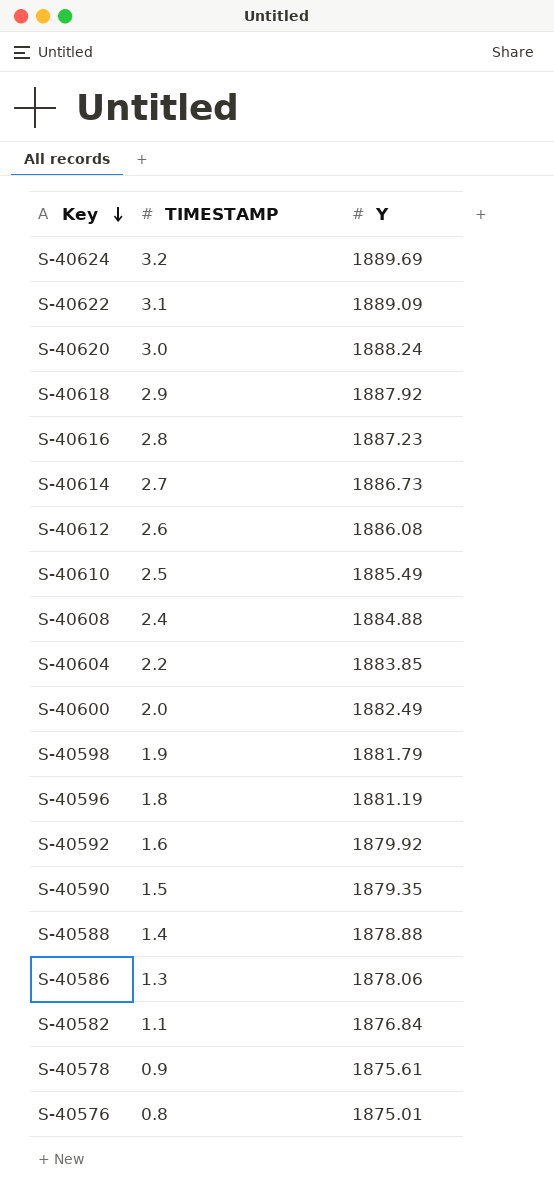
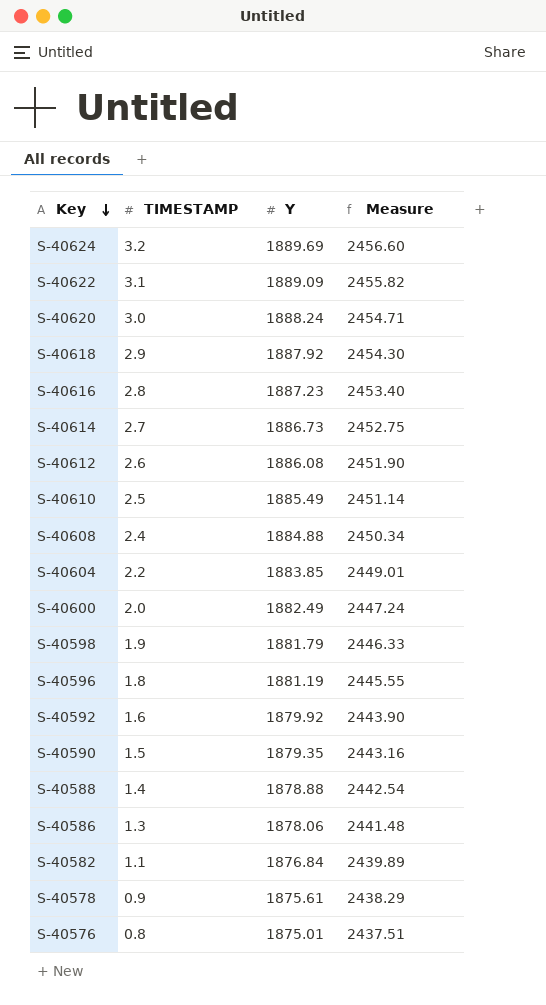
column Measure | formula: none -> [Y] * 1.3

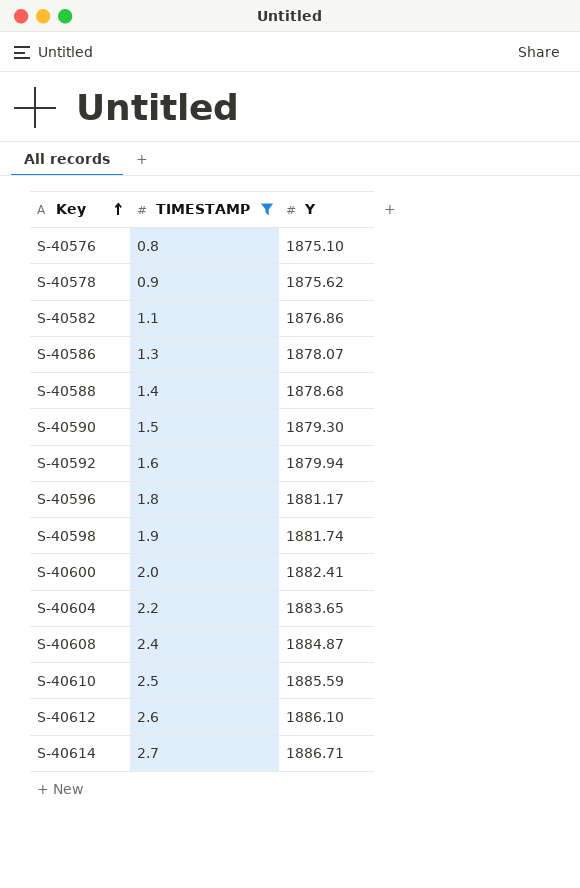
filter: none -> TIMESTAMP <= 2.7
row order: Key descending -> Key ascending
column Measure | formula: [Y] * 1.3 -> none
S-40576 | Y: 1875.01 -> 1875.10
S-40578 | Y: 1875.61 -> 1875.62
S-40582 | Y: 1876.84 -> 1876.86
S-40586 | Y: 1878.06 -> 1878.07
S-40588 | Y: 1878.88 -> 1878.68
S-40590 | Y: 1879.35 -> 1879.30
S-40592 | Y: 1879.92 -> 1879.94
S-40596 | Y: 1881.19 -> 1881.17
S-40598 | Y: 1881.79 -> 1881.74
S-40600 | Y: 1882.49 -> 1882.41
S-40604 | Y: 1883.85 -> 1883.65
S-40608 | Y: 1884.88 -> 1884.87
S-40610 | Y: 1885.49 -> 1885.59
S-40612 | Y: 1886.08 -> 1886.10
S-40614 | Y: 1886.73 -> 1886.71

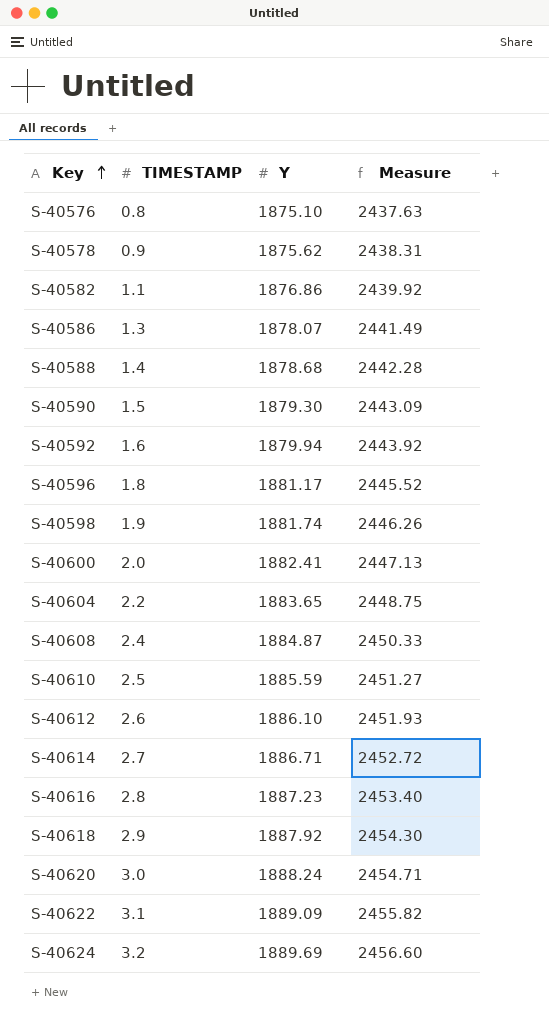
filter: TIMESTAMP <= 2.7 -> none
column Measure | formula: none -> [Y] * 1.3

